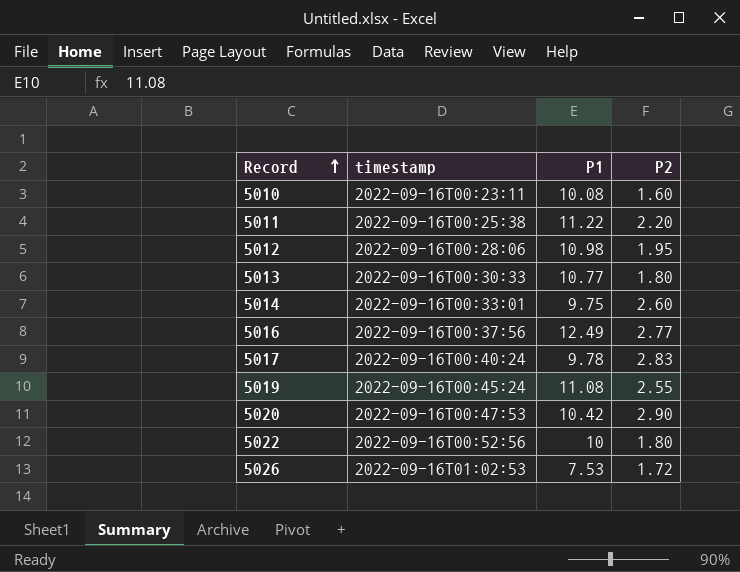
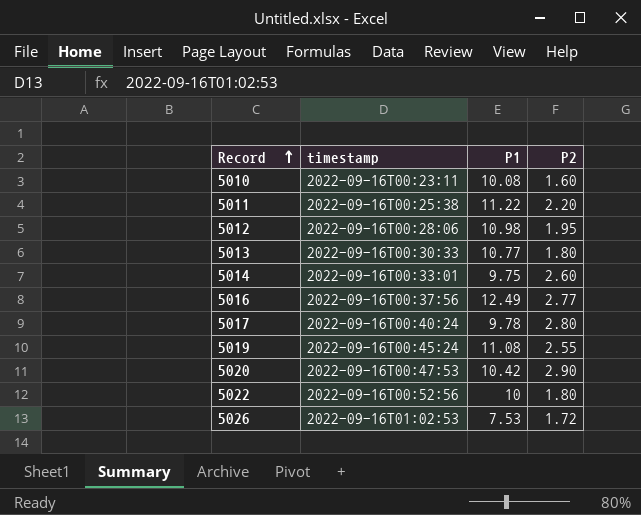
5017 | P2: 2.83 -> 2.80

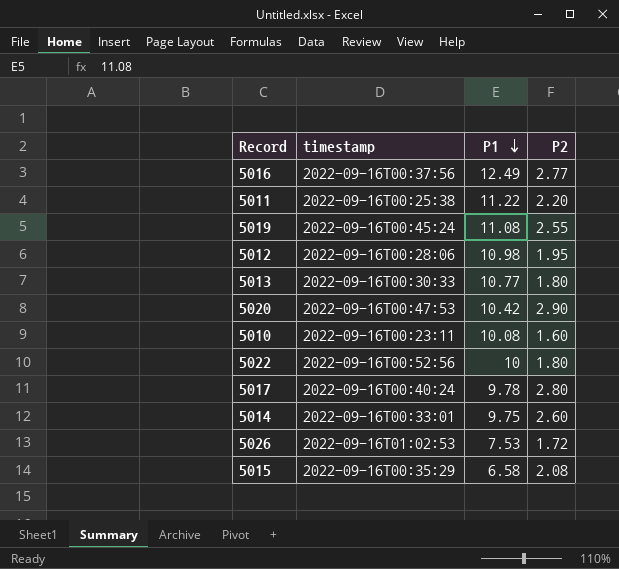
row order: Record ascending -> P1 descending
row 5015: none -> 2022-09-16T00:35:29 | 6.58 | 2.08

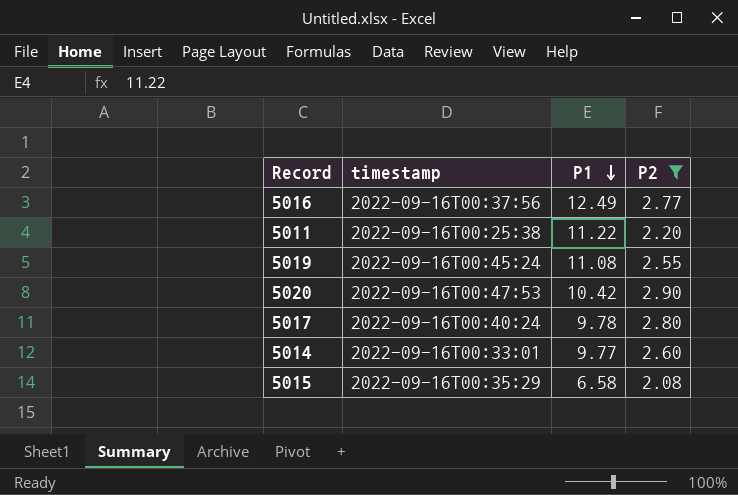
filter: none -> P2 >= 2.08
5014 | P1: 9.75 -> 9.77

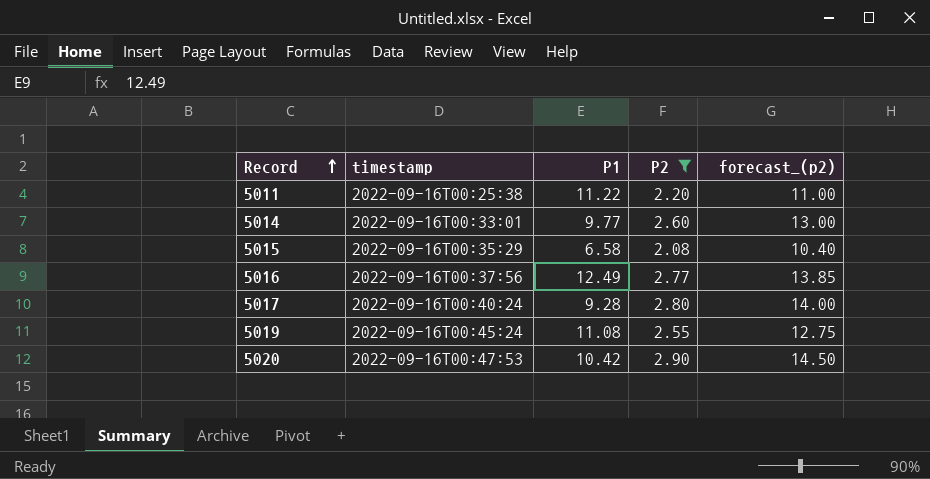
row order: P1 descending -> Record ascending
column forecast_(p2) | formula: none -> [P2] * 5
5017 | P1: 9.78 -> 9.28

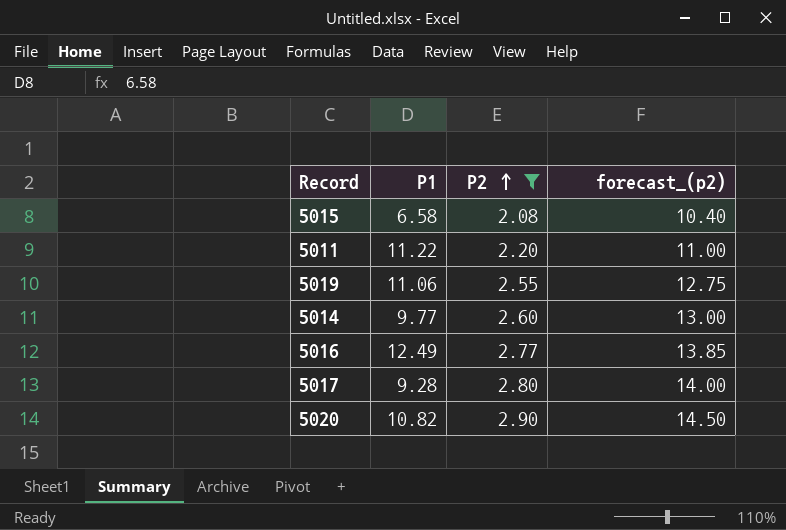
row order: Record ascending -> P2 ascending
column timestamp | position: 2 -> none
5019 | P1: 11.08 -> 11.06
5020 | P1: 10.42 -> 10.82

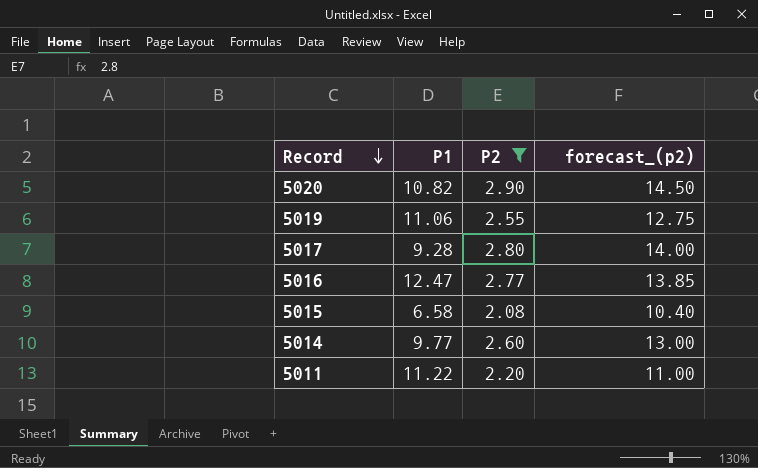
row order: P2 ascending -> Record descending
5016 | P1: 12.49 -> 12.47

